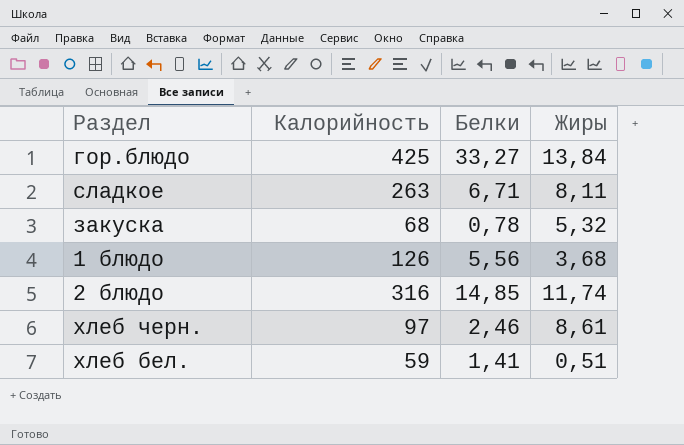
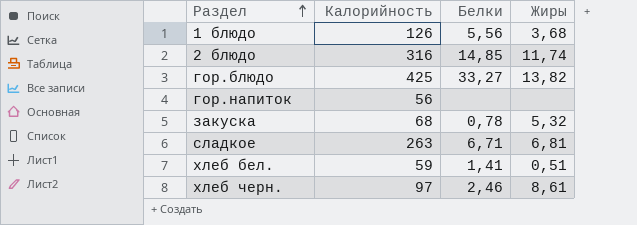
row order: none -> Раздел ascending
гор.блюдо | Жиры: 13,84 -> 13,82
row гор.напиток: none -> 56 | none | none
сладкое | Жиры: 8,11 -> 6,81

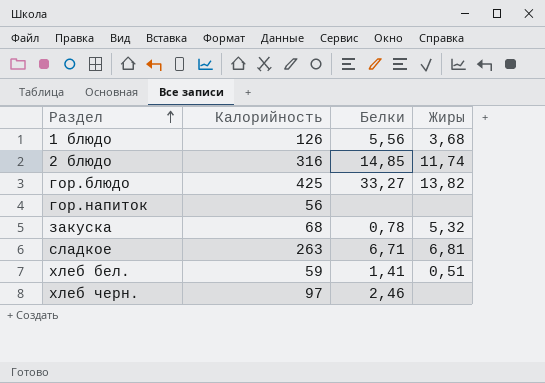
хлеб черн. | Жиры: 8,61 -> none

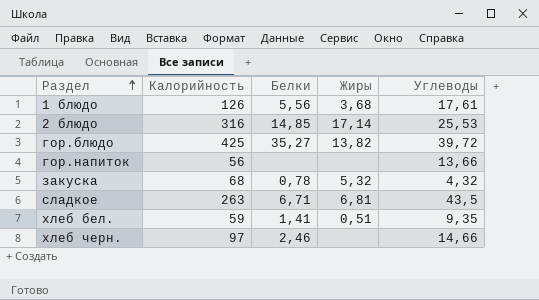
column Углеводы | position: none -> 5
2 блюдо | Жиры: 11,74 -> 17,14
гор.блюдо | Белки: 33,27 -> 35,27

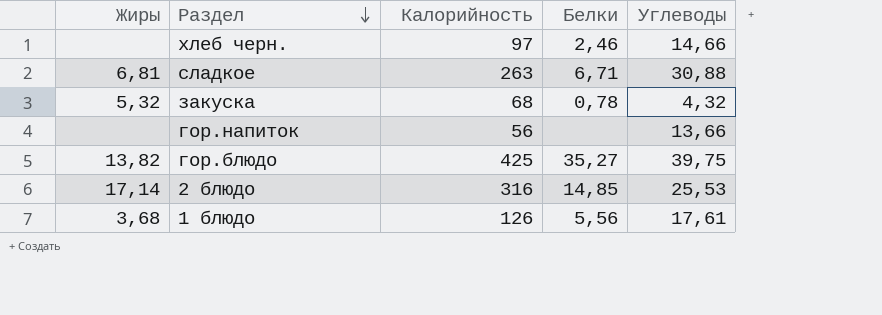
row order: Раздел ascending -> Раздел descending
column Жиры | position: 4 -> 1
row хлеб бел.: 59 | 1,41 | 0,51 | 9,35 -> none
сладкое | Углеводы: 43,5 -> 30,88
гор.блюдо | Углеводы: 39,72 -> 39,75

